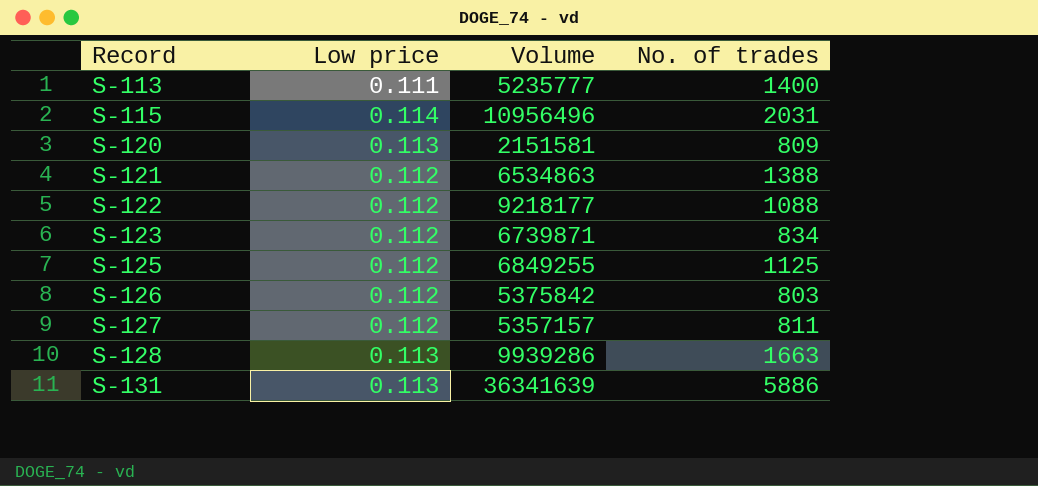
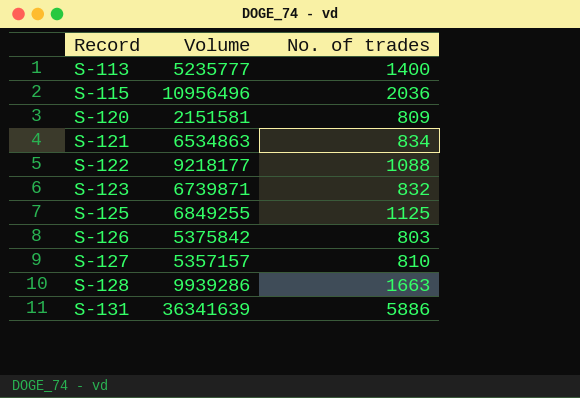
column Low price | position: 2 -> none
S-115 | No. of trades: 2031 -> 2036
S-121 | No. of trades: 1388 -> 834
S-123 | No. of trades: 834 -> 832
S-127 | No. of trades: 811 -> 810

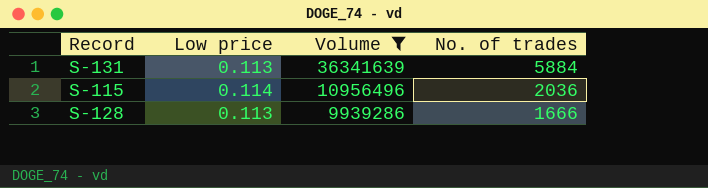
filter: none -> Volume >= 9939286
row order: Record ascending -> Volume descending
column Low price | position: none -> 2
S-131 | No. of trades: 5886 -> 5884
S-128 | No. of trades: 1663 -> 1666

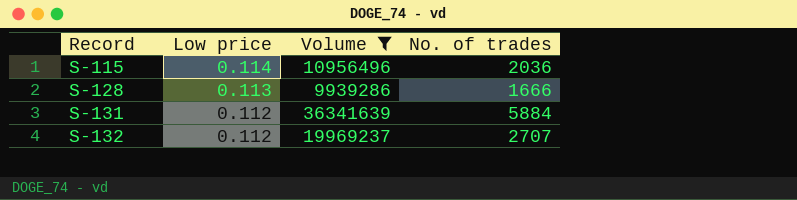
row order: Volume descending -> Record ascending
S-131 | Low price: 0.113 -> 0.112
row S-132: none -> 0.112 | 19969237 | 2707

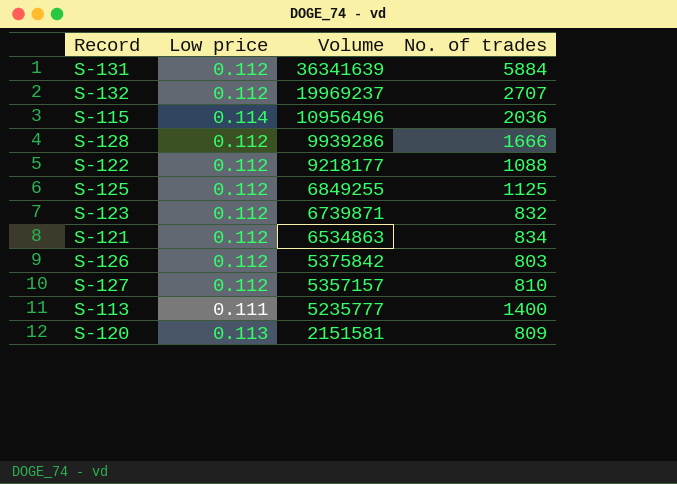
filter: Volume >= 9939286 -> none
row order: Record ascending -> Volume descending
S-128 | Low price: 0.113 -> 0.112

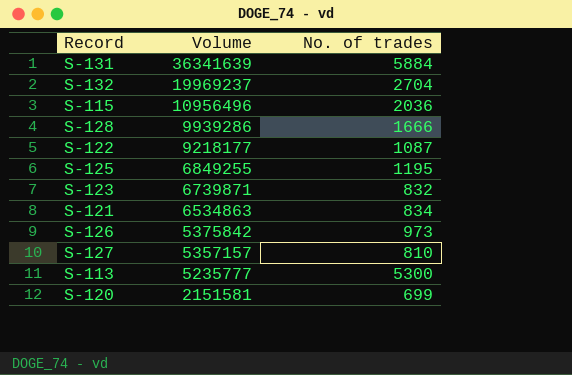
column Low price | position: 2 -> none
S-132 | No. of trades: 2707 -> 2704
S-122 | No. of trades: 1088 -> 1087
S-125 | No. of trades: 1125 -> 1195
S-126 | No. of trades: 803 -> 973
S-113 | No. of trades: 1400 -> 5300
S-120 | No. of trades: 809 -> 699

